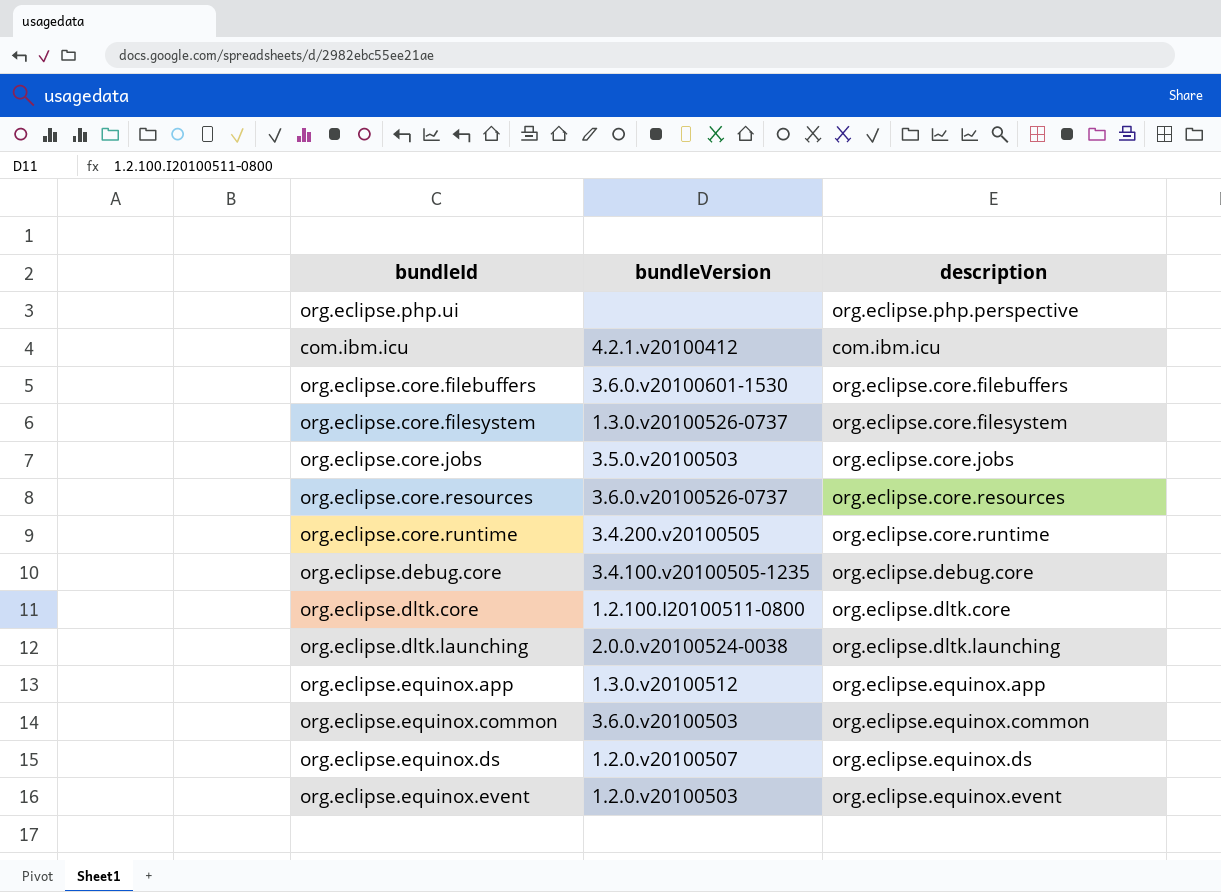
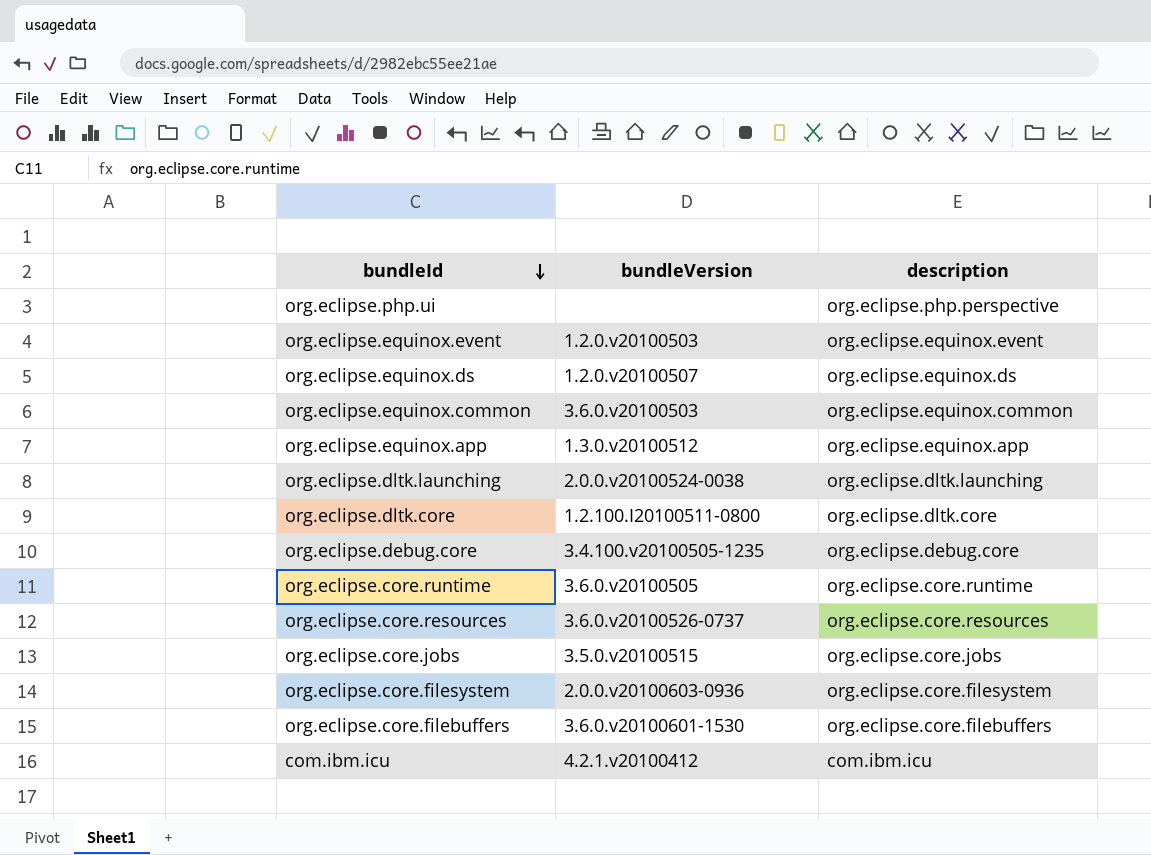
row order: none -> bundleId descending
org.eclipse.core.runtime | bundleVersion: 3.4.200.v20100505 -> 3.6.0.v20100505
org.eclipse.core.jobs | bundleVersion: 3.5.0.v20100503 -> 3.5.0.v20100515
org.eclipse.core.filesystem | bundleVersion: 1.3.0.v20100526-0737 -> 2.0.0.v20100603-0936

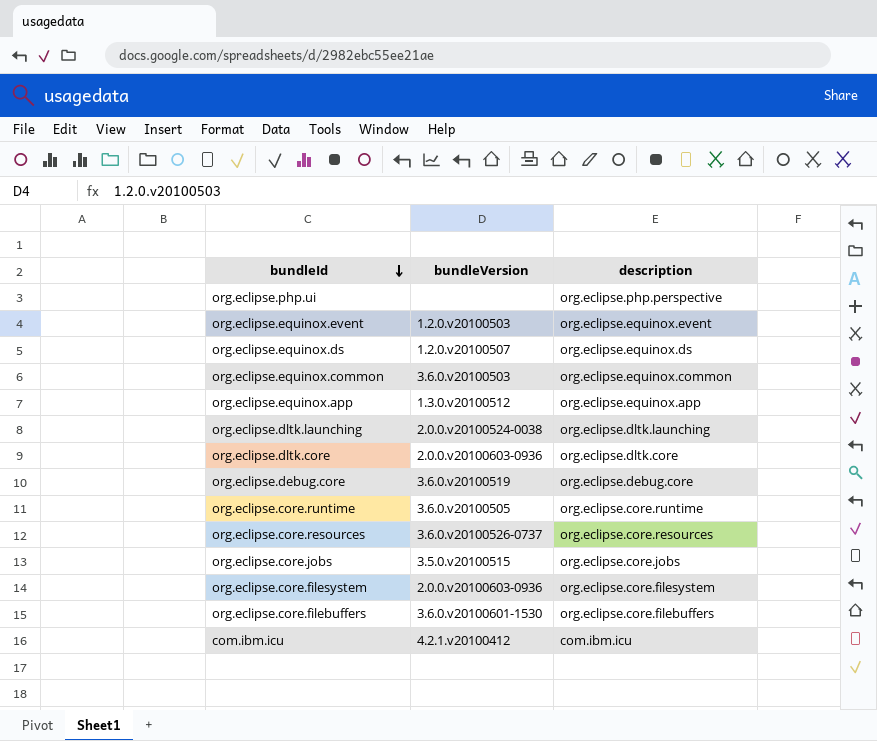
org.eclipse.dltk.core | bundleVersion: 1.2.100.I20100511-0800 -> 2.0.0.v20100603-0936
org.eclipse.debug.core | bundleVersion: 3.4.100.v20100505-1235 -> 3.6.0.v20100519

